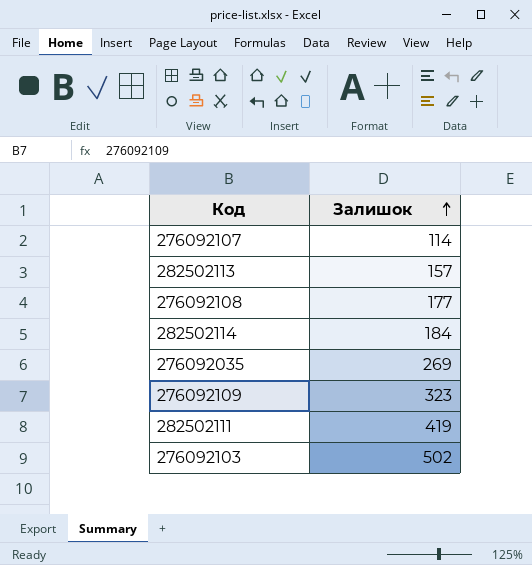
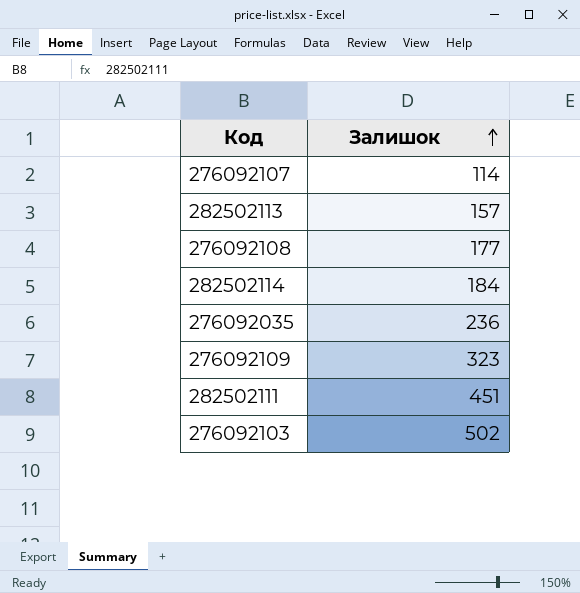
276092035 | Залишок: 269 -> 236
282502111 | Залишок: 419 -> 451

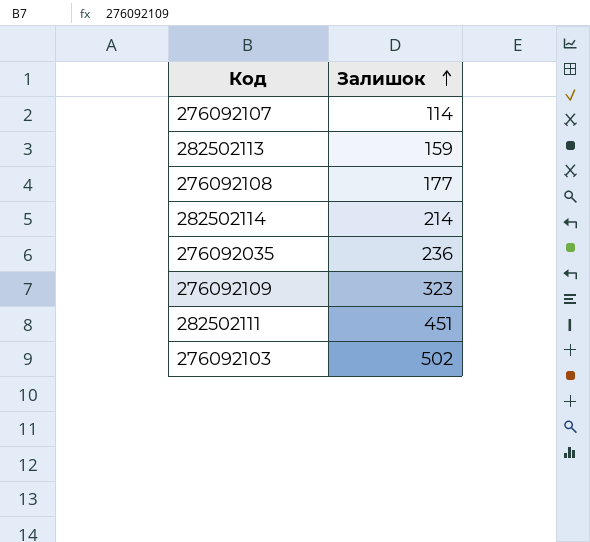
282502113 | Залишок: 157 -> 159
282502114 | Залишок: 184 -> 214

